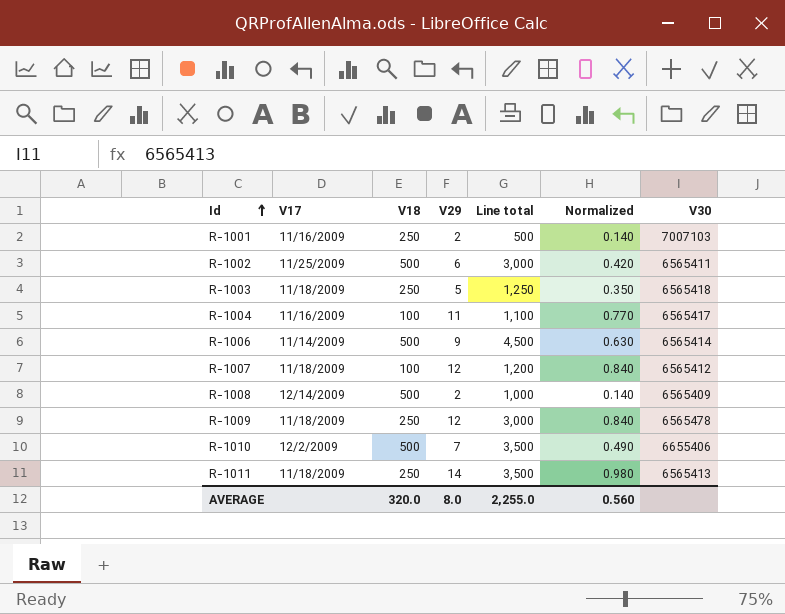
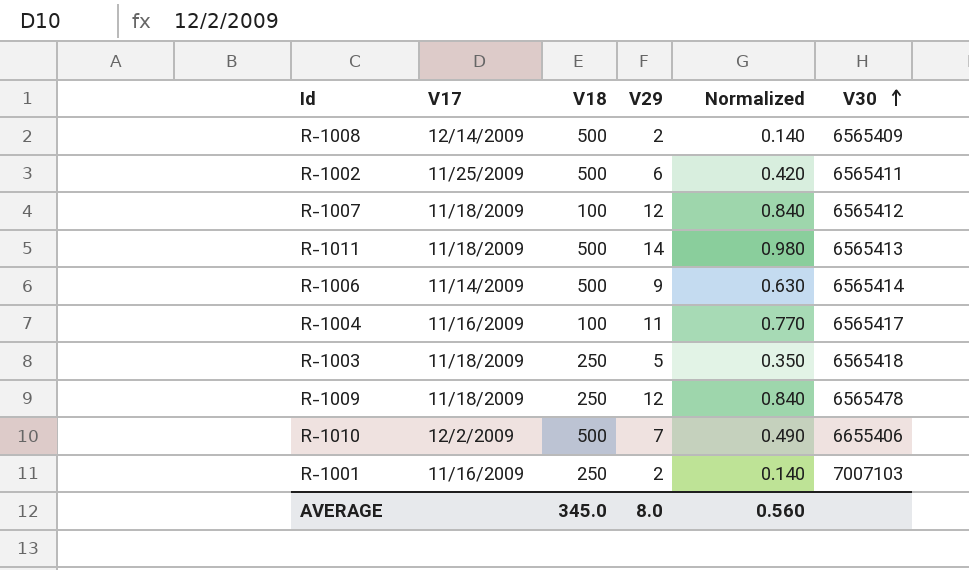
row order: Id ascending -> V30 ascending
column Line total | formula: [V18] * [V29] -> none
R-1011 | V18: 250 -> 500
AVERAGE | V18: 320.0 -> 345.0

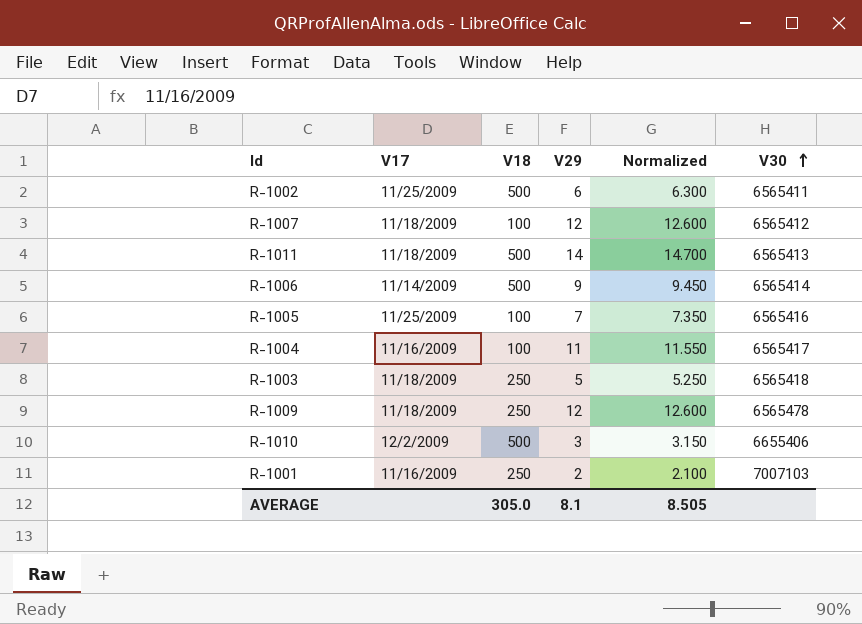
column Normalized | formula: [V29] * 0.07 -> [V29] * 1.05
row R-1008: 12/14/2009 | 500 | 2 | 0.140 | 6565409 -> none
row R-1005: none -> 11/25/2009 | 100 | 7 | 7.350 | 6565416
R-1010 | V29: 7 -> 3
AVERAGE | V18: 345.0 -> 305.0
AVERAGE | V29: 8.0 -> 8.1
AVERAGE | Normalized: 0.560 -> 8.505

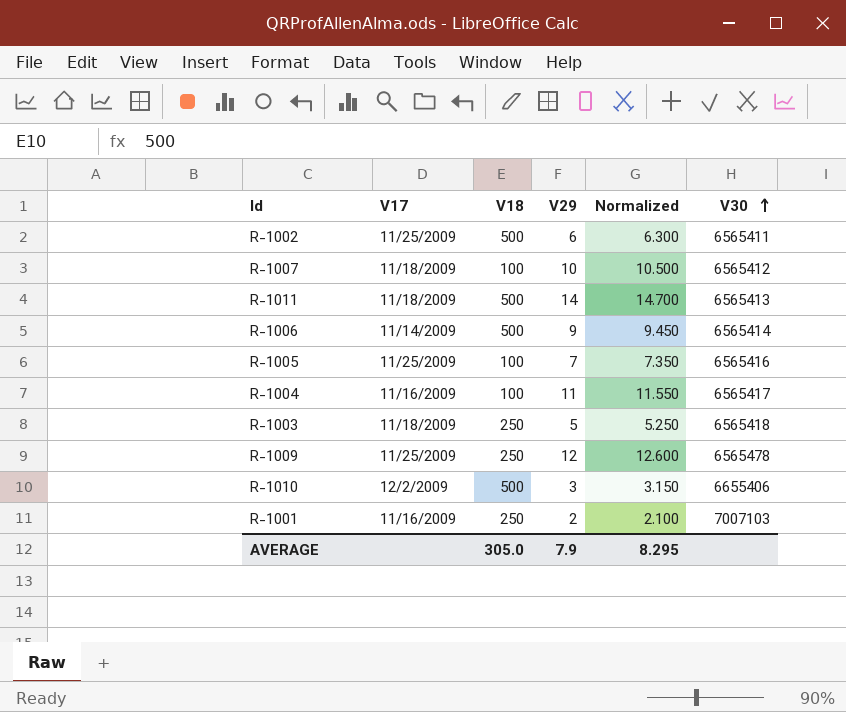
R-1007 | V29: 12 -> 10
R-1007 | Normalized: 12.600 -> 10.500
R-1009 | V17: 11/18/2009 -> 11/25/2009
AVERAGE | V29: 8.1 -> 7.9
AVERAGE | Normalized: 8.505 -> 8.295

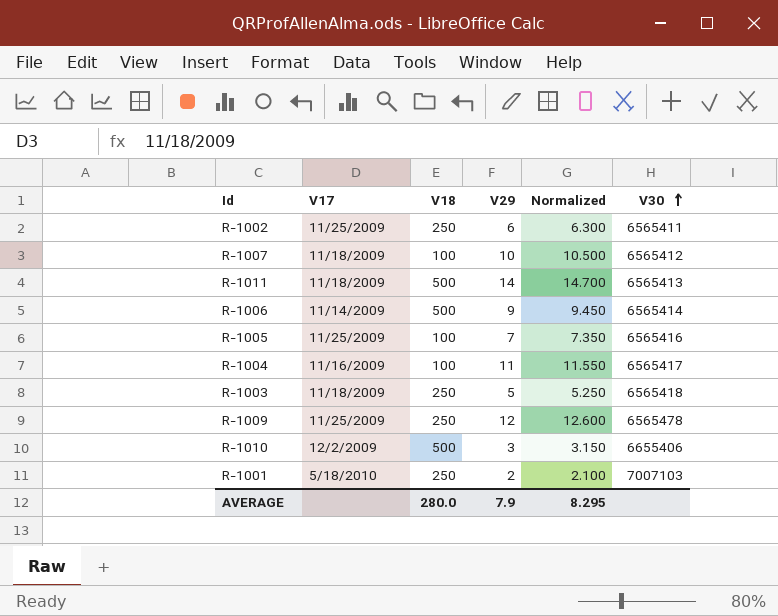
R-1002 | V18: 500 -> 250
R-1001 | V17: 11/16/2009 -> 5/18/2010
AVERAGE | V18: 305.0 -> 280.0

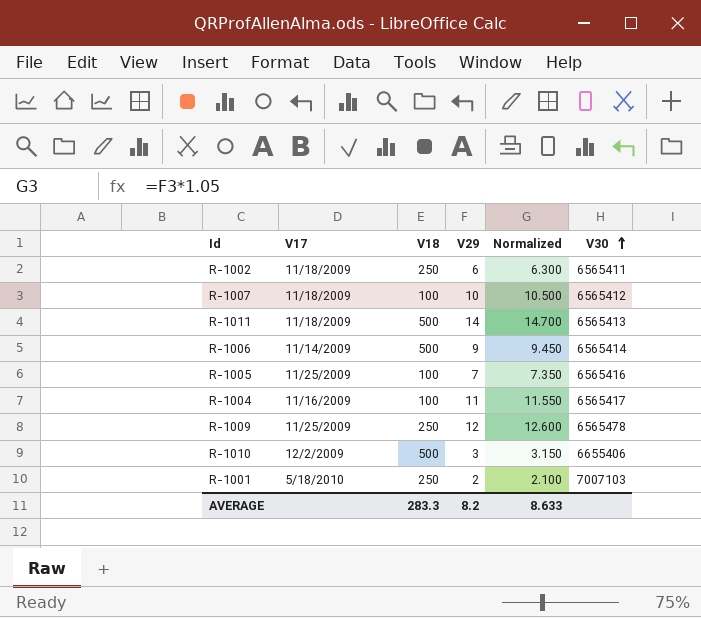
row R-1003: 11/18/2009 | 250 | 5 | 5.250 | 6565418 -> none
R-1002 | V17: 11/25/2009 -> 11/18/2009
AVERAGE | V18: 280.0 -> 283.3
AVERAGE | V29: 7.9 -> 8.2
AVERAGE | Normalized: 8.295 -> 8.633

